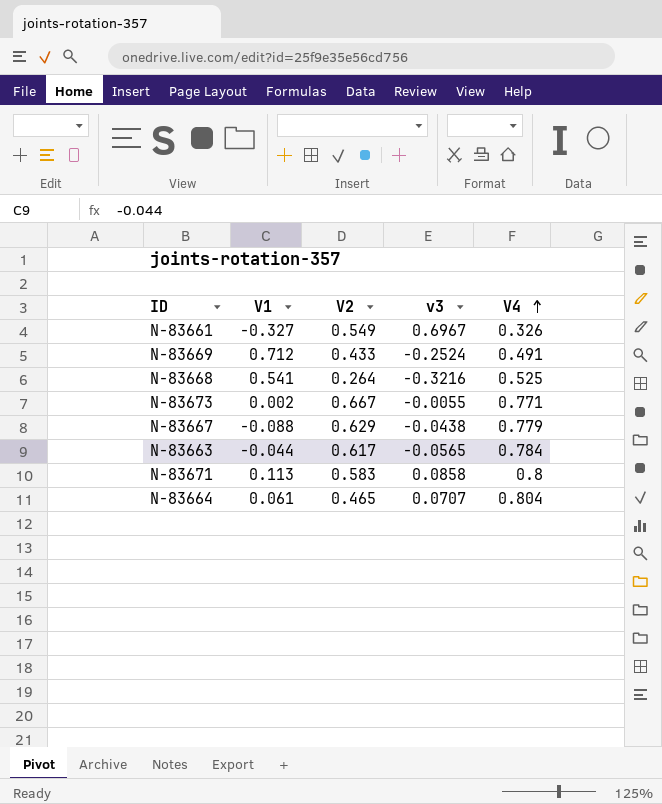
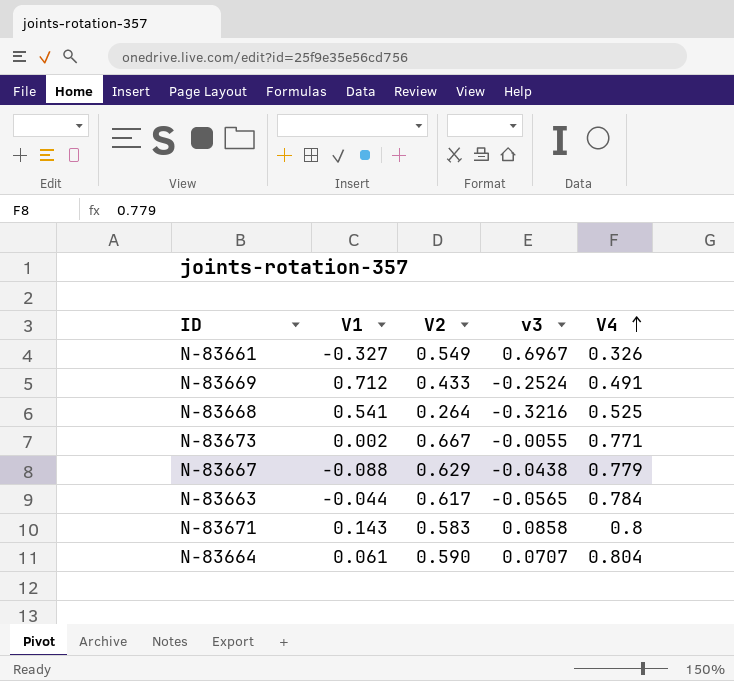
N-83671 | V1: 0.113 -> 0.143
N-83664 | V2: 0.465 -> 0.590

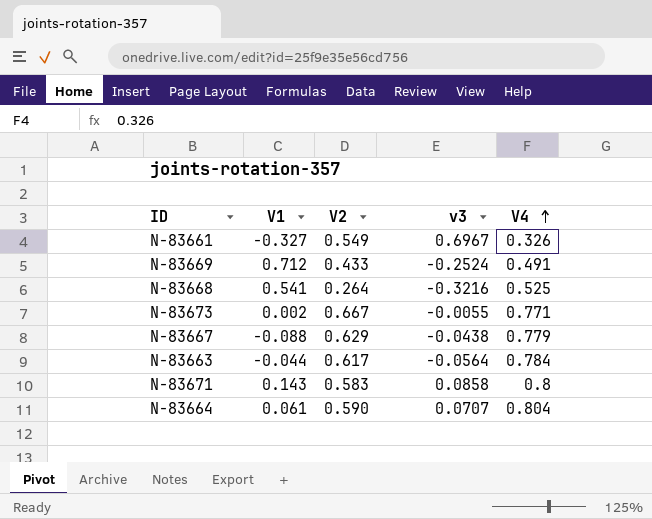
N-83663 | v3: -0.0565 -> -0.0564

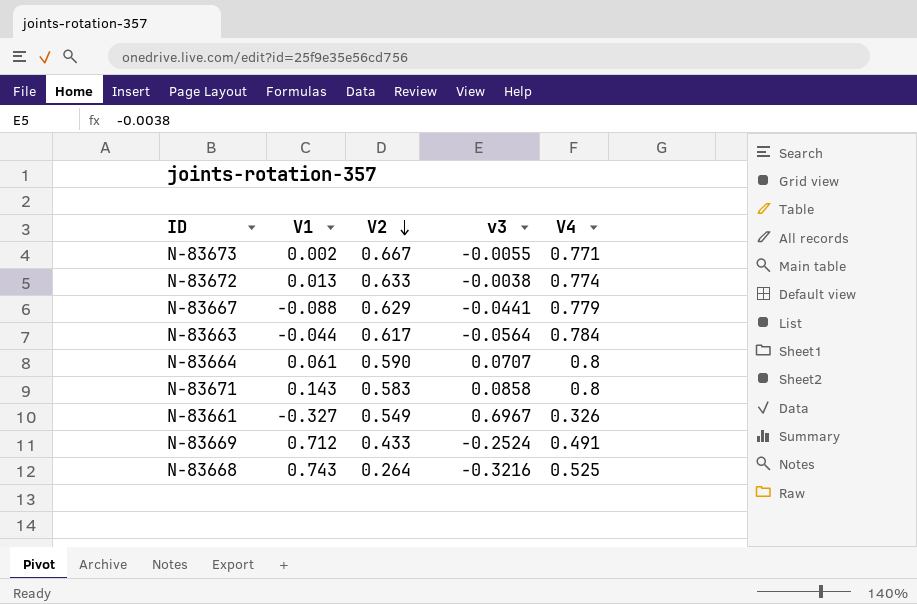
row order: V4 ascending -> V2 descending
row N-83672: none -> 0.013 | 0.633 | -0.0038 | 0.774
N-83667 | v3: -0.0438 -> -0.0441
N-83664 | V4: 0.804 -> 0.8
N-83668 | V1: 0.541 -> 0.743

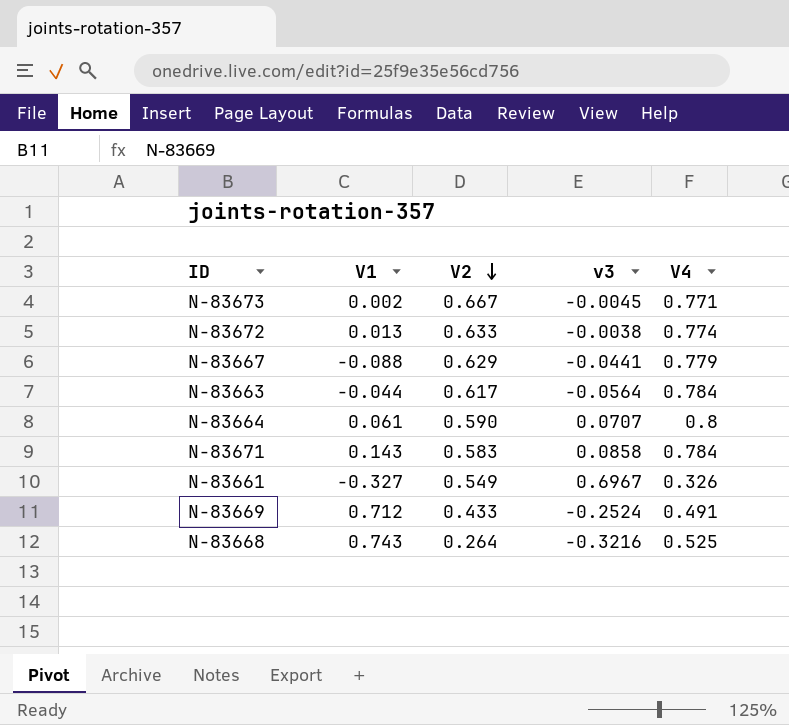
N-83673 | v3: -0.0055 -> -0.0045
N-83671 | V4: 0.8 -> 0.784

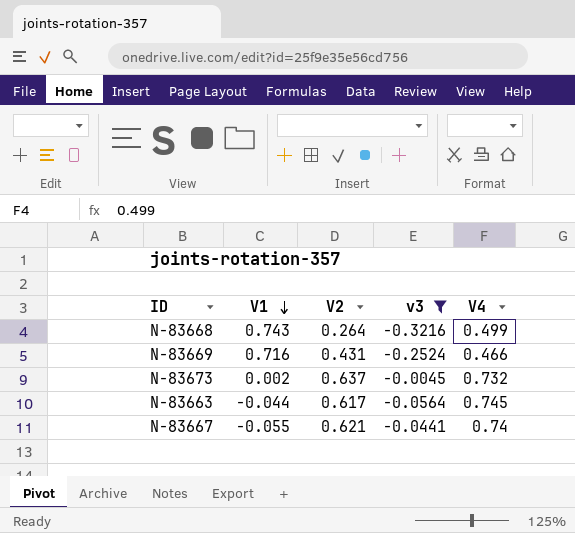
filter: none -> v3 <= -0.0045
row order: V2 descending -> V1 descending
N-83668 | V4: 0.525 -> 0.499
N-83669 | V1: 0.712 -> 0.716
N-83669 | V2: 0.433 -> 0.431
N-83669 | V4: 0.491 -> 0.466
N-83673 | V2: 0.667 -> 0.637
N-83673 | V4: 0.771 -> 0.732
N-83663 | V4: 0.784 -> 0.745
N-83667 | V1: -0.088 -> -0.055
N-83667 | V2: 0.629 -> 0.621
N-83667 | V4: 0.779 -> 0.74

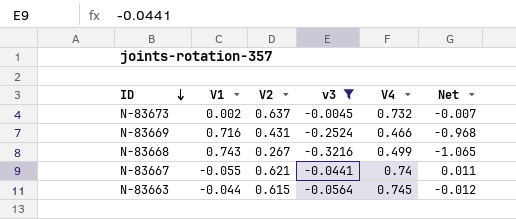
row order: V1 descending -> ID descending
column Net | formula: none -> [v3] - [V1]
N-83668 | V2: 0.264 -> 0.267
N-83663 | V2: 0.617 -> 0.615

